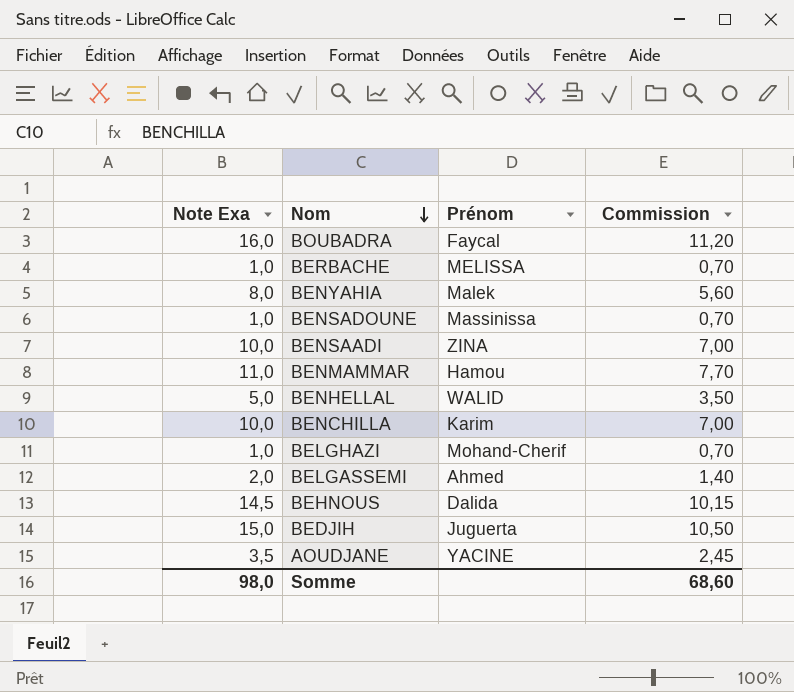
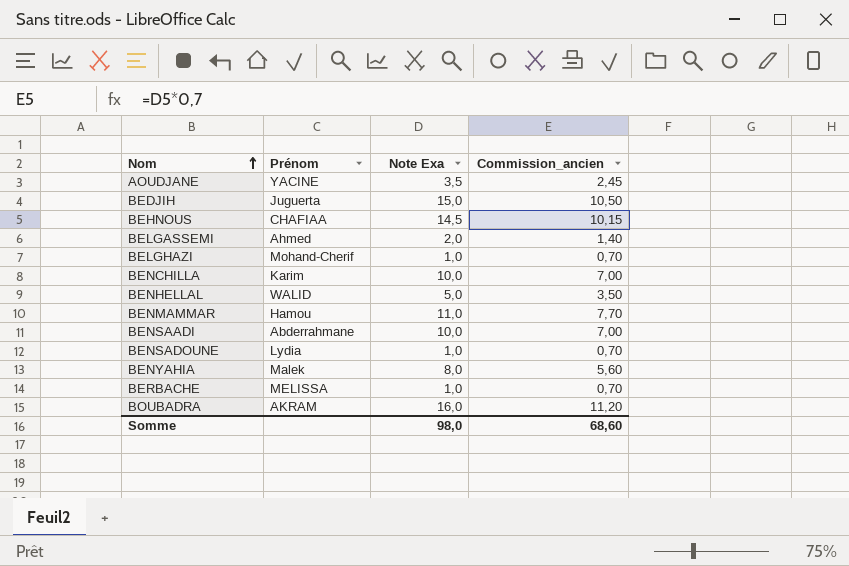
row order: Nom descending -> Nom ascending
column Note Exa | position: 1 -> 3
column name: Commission -> Commission_ancien
BEHNOUS | Prénom: Dalida -> CHAFIAA
BENSAADI | Prénom: ZINA -> Abderrahmane
BENSADOUNE | Prénom: Massinissa -> Lydia
BOUBADRA | Prénom: Faycal -> AKRAM

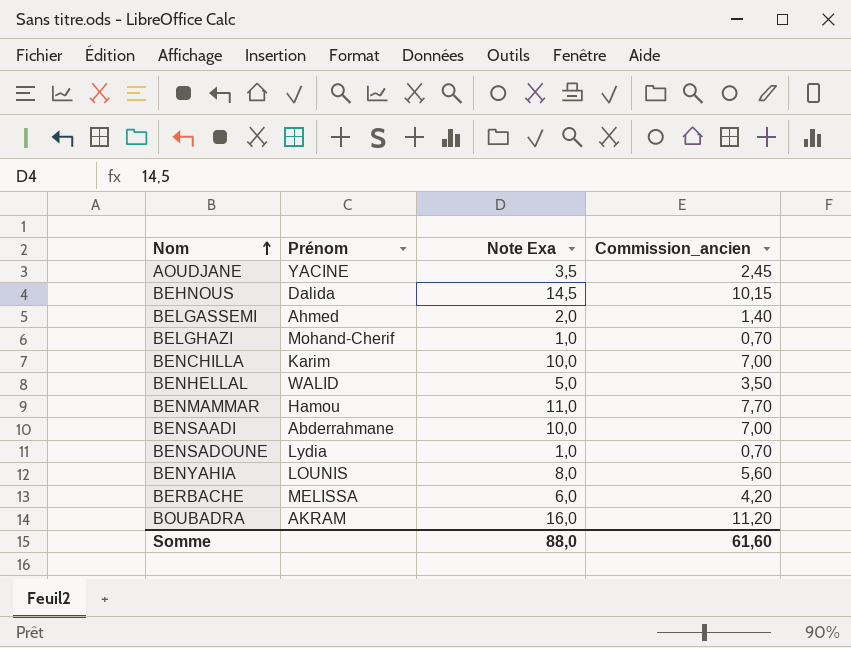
row BEDJIH: Juguerta | 15,0 | 10,50 -> none
BEHNOUS | Prénom: CHAFIAA -> Dalida
BENYAHIA | Prénom: Malek -> LOUNIS
BERBACHE | Note Exa: 1,0 -> 6,0
BERBACHE | Commission_ancien: 0,70 -> 4,20
Somme | Note Exa: 98,0 -> 88,0
Somme | Commission_ancien: 68,60 -> 61,60

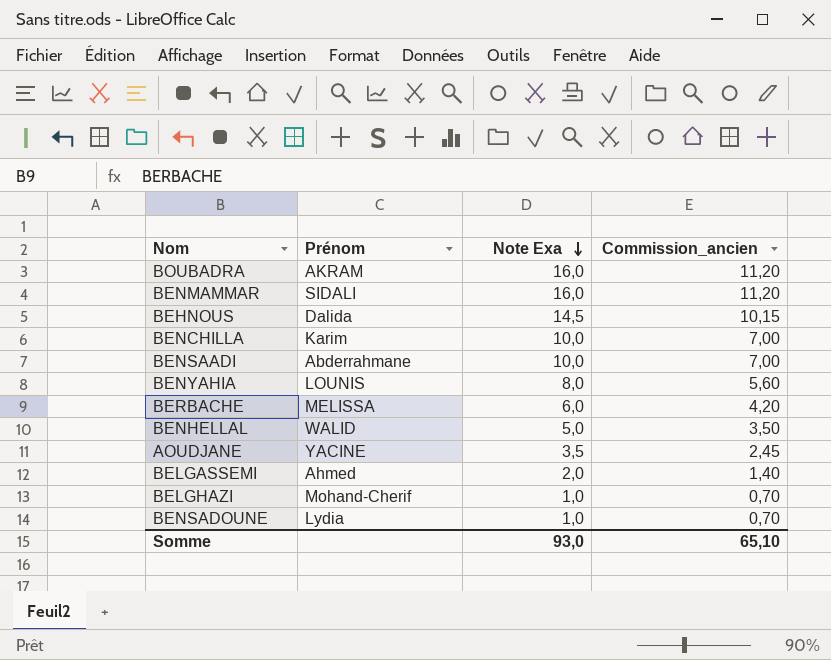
row order: Nom ascending -> Note Exa descending
BENMAMMAR | Prénom: Hamou -> SIDALI
BENMAMMAR | Note Exa: 11,0 -> 16,0
BENMAMMAR | Commission_ancien: 7,70 -> 11,20
Somme | Note Exa: 88,0 -> 93,0
Somme | Commission_ancien: 61,60 -> 65,10

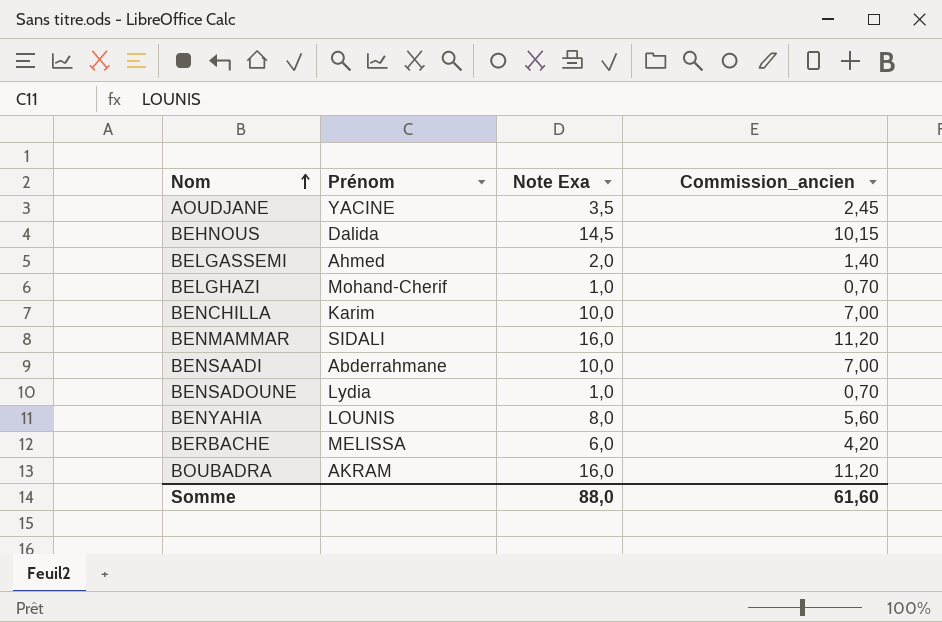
row order: Note Exa descending -> Nom ascending
row BENHELLAL: WALID | 5,0 | 3,50 -> none
Somme | Note Exa: 93,0 -> 88,0
Somme | Commission_ancien: 65,10 -> 61,60

